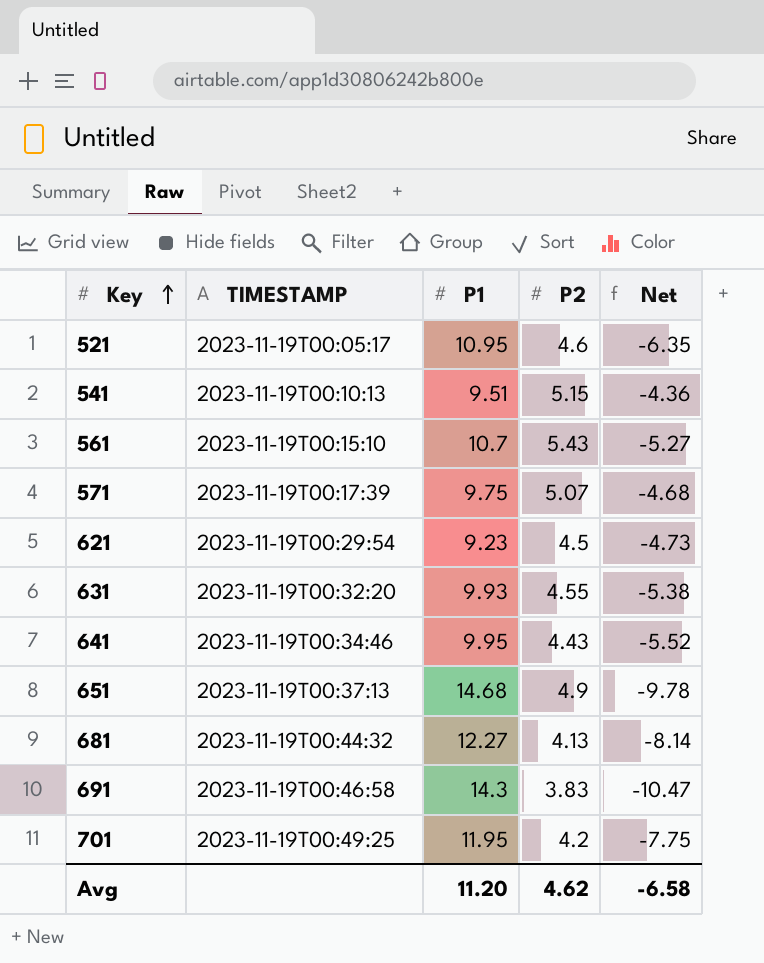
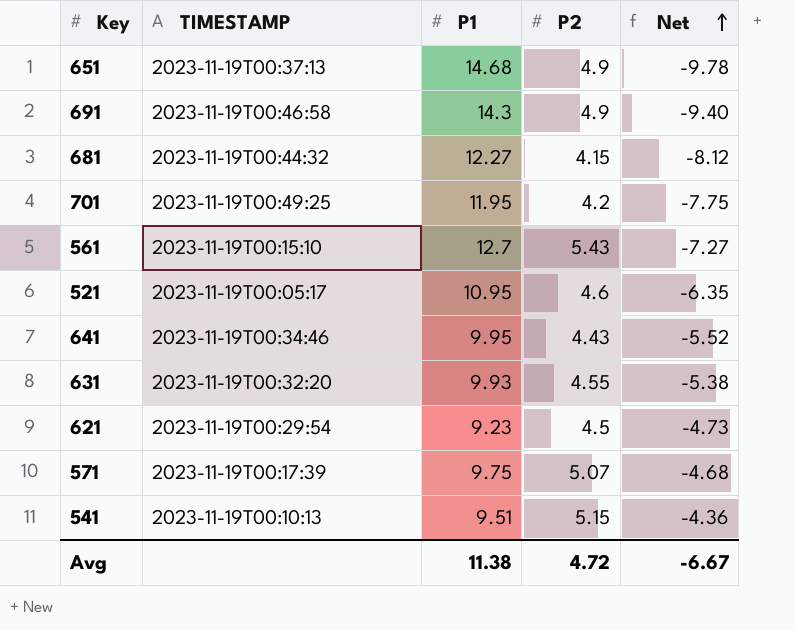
row order: Key ascending -> Net ascending
691 | P2: 3.83 -> 4.9
691 | Net: -10.47 -> -9.40
681 | P2: 4.13 -> 4.15
681 | Net: -8.14 -> -8.12
561 | P1: 10.7 -> 12.7
561 | Net: -5.27 -> -7.27
Avg | P1: 11.20 -> 11.38
Avg | P2: 4.62 -> 4.72
Avg | Net: -6.58 -> -6.67

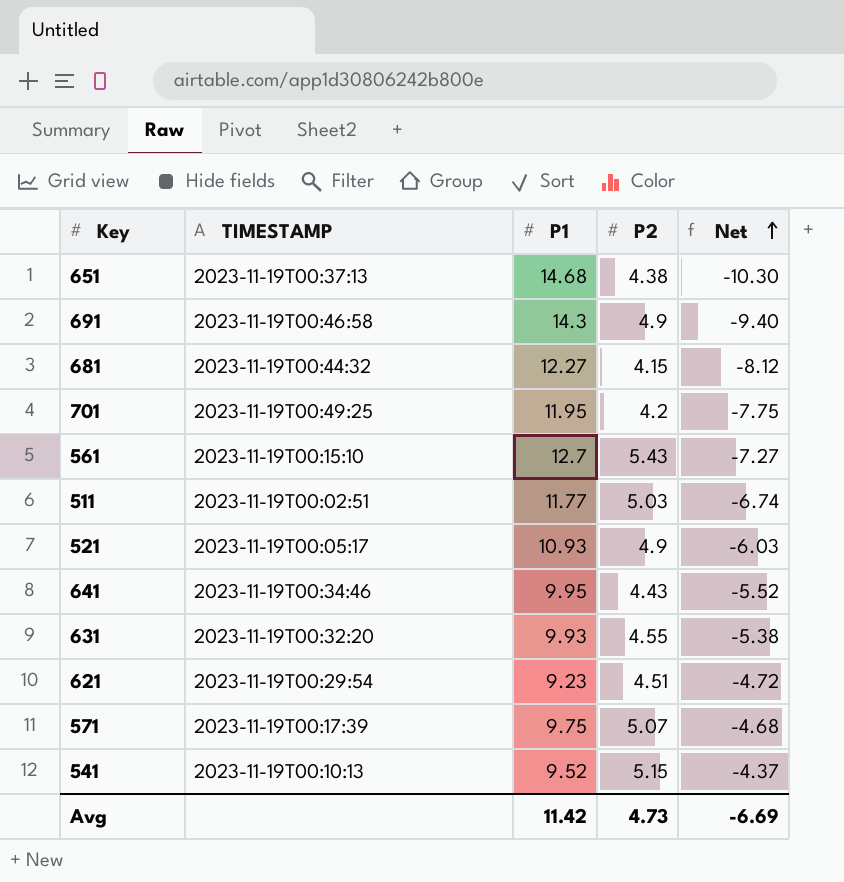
651 | P2: 4.9 -> 4.38
651 | Net: -9.78 -> -10.30
row 511: none -> 2023-11-19T00:02:51 | 11.77 | 5.03 | -6.74
521 | P1: 10.95 -> 10.93
521 | P2: 4.6 -> 4.9
521 | Net: -6.35 -> -6.03
621 | P2: 4.5 -> 4.51
621 | Net: -4.73 -> -4.72
541 | P1: 9.51 -> 9.52
541 | Net: -4.36 -> -4.37
Avg | P1: 11.38 -> 11.42
Avg | P2: 4.72 -> 4.73
Avg | Net: -6.67 -> -6.69

